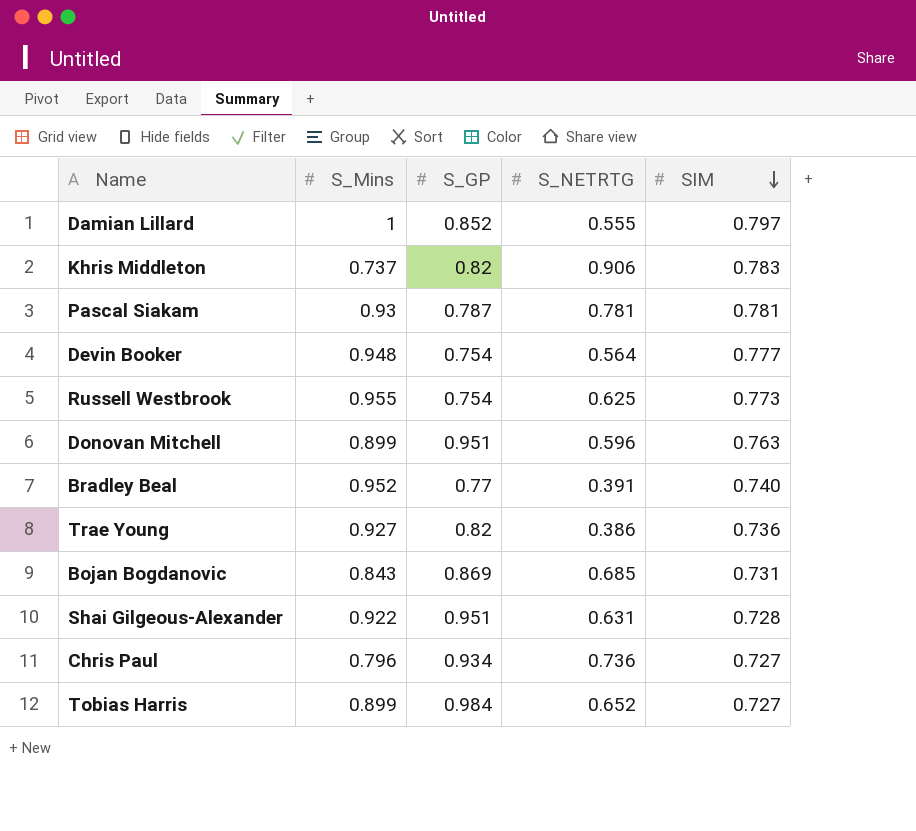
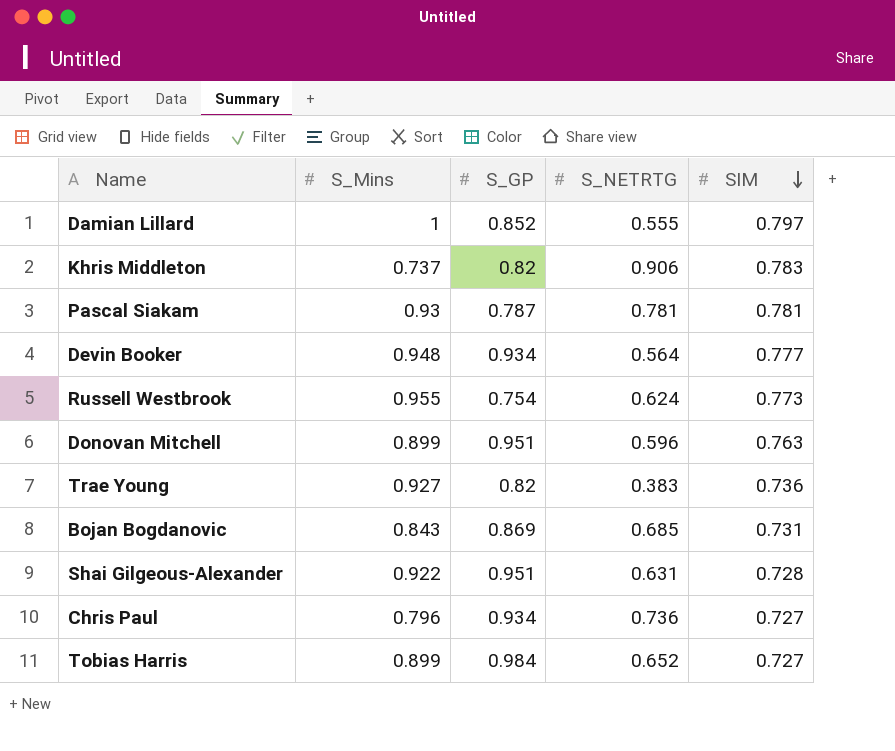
row Bradley Beal: 0.952 | 0.77 | 0.391 | 0.740 -> none
Devin Booker | S_GP: 0.754 -> 0.934
Russell Westbrook | S_NETRTG: 0.625 -> 0.624
Trae Young | S_NETRTG: 0.386 -> 0.383

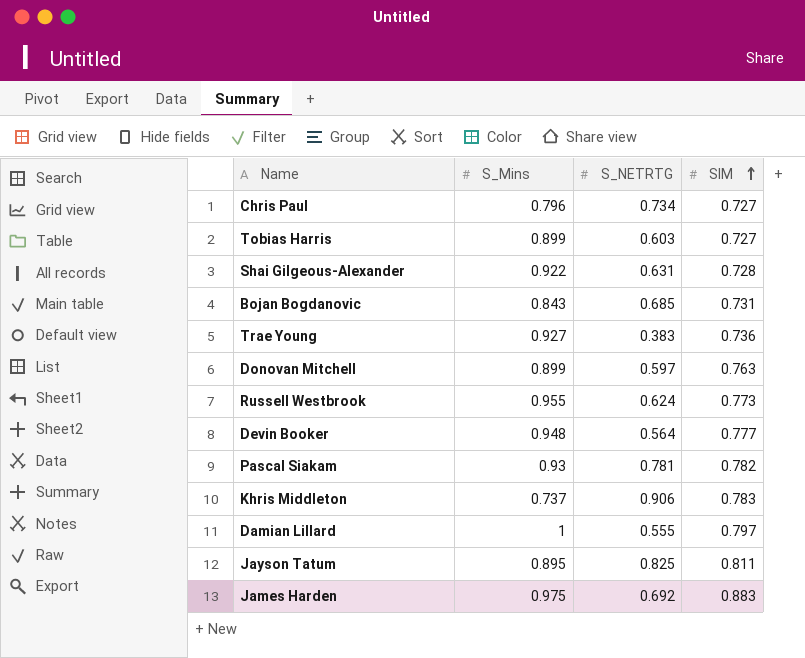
row order: SIM descending -> SIM ascending
column S_GP | position: 3 -> none
Chris Paul | S_NETRTG: 0.736 -> 0.734
Tobias Harris | S_NETRTG: 0.652 -> 0.603
Donovan Mitchell | S_NETRTG: 0.596 -> 0.597
Pascal Siakam | SIM: 0.781 -> 0.782
row Jayson Tatum: none -> 0.895 | 0.825 | 0.811
row James Harden: none -> 0.975 | 0.692 | 0.883

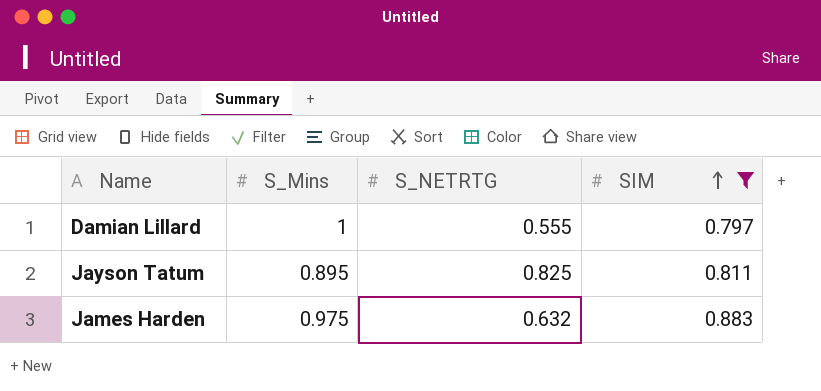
filter: none -> SIM >= 0.797
James Harden | S_NETRTG: 0.692 -> 0.632

